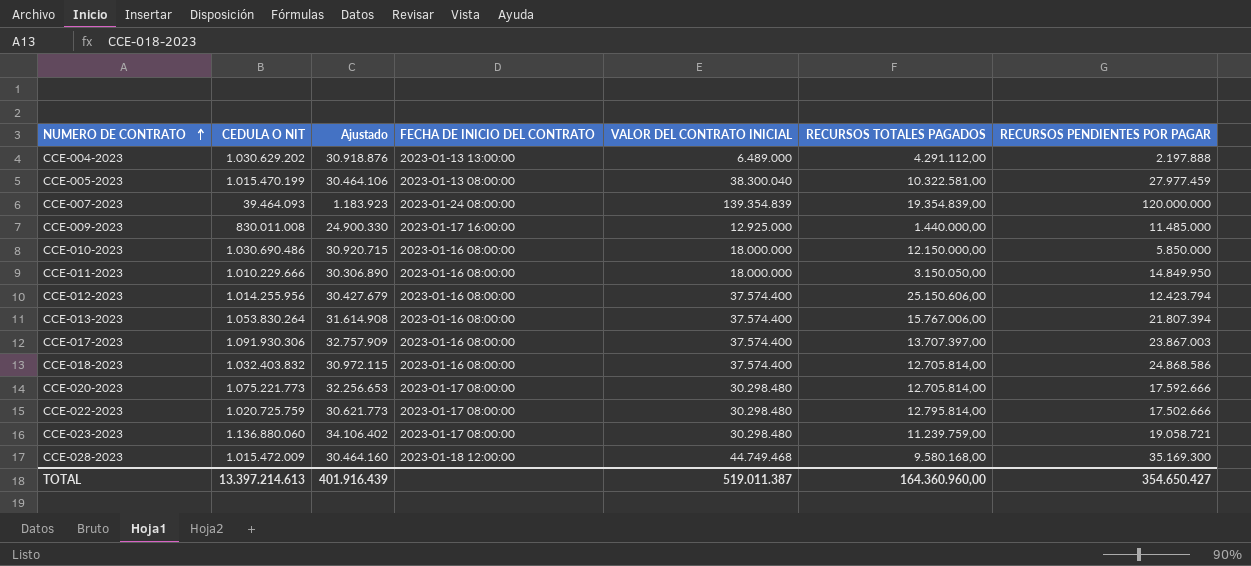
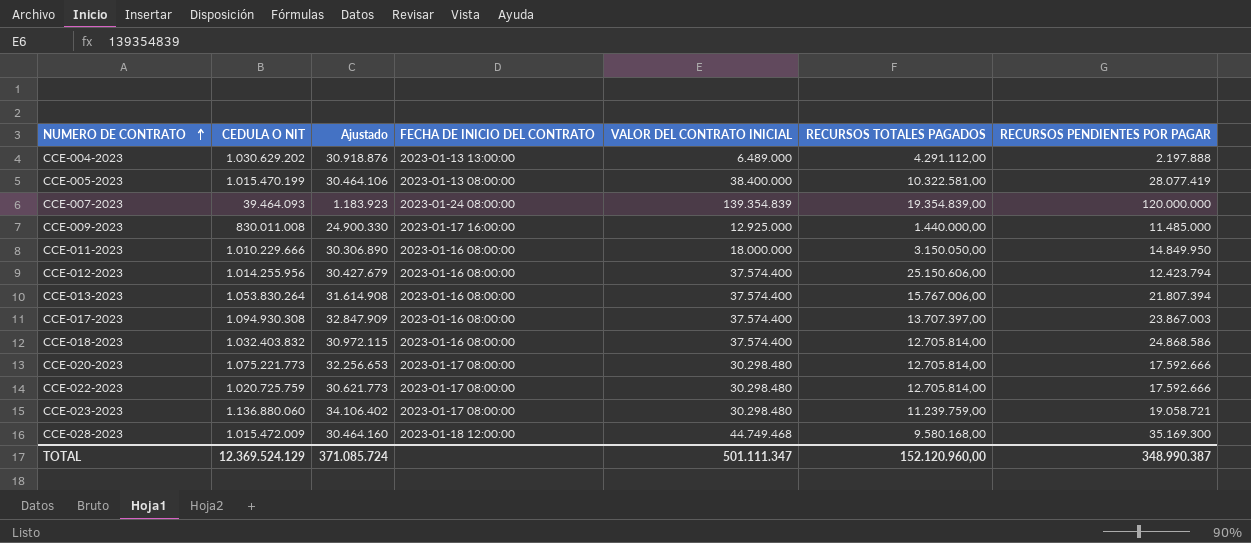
row CCE-010-2023: 1.030.690.486 | 30.920.715 | 2023-01-16 08:00:00 | 18.000.000 | 12.150.000,00 | 5.850.000 -> none
CCE-005-2023 | VALOR DEL CONTRATO INICIAL: 38.300.040 -> 38.400.000
CCE-005-2023 | RECURSOS PENDIENTES POR PAGAR: 27.977.459 -> 28.077.419
CCE-017-2023 | CEDULA O NIT: 1.091.930.306 -> 1.094.930.308
CCE-017-2023 | Ajustado: 32.757.909 -> 32.847.909
CCE-022-2023 | RECURSOS TOTALES PAGADOS: 12.795.814,00 -> 12.705.814,00
CCE-022-2023 | RECURSOS PENDIENTES POR PAGAR: 17.502.666 -> 17.592.666
TOTAL | CEDULA O NIT: 13.397.214.613 -> 12.369.524.129
TOTAL | Ajustado: 401.916.439 -> 371.085.724
TOTAL | VALOR DEL CONTRATO INICIAL: 519.011.387 -> 501.111.347
TOTAL | RECURSOS TOTALES PAGADOS: 164.360.960,00 -> 152.120.960,00
TOTAL | RECURSOS PENDIENTES POR PAGAR: 354.650.427 -> 348.990.387

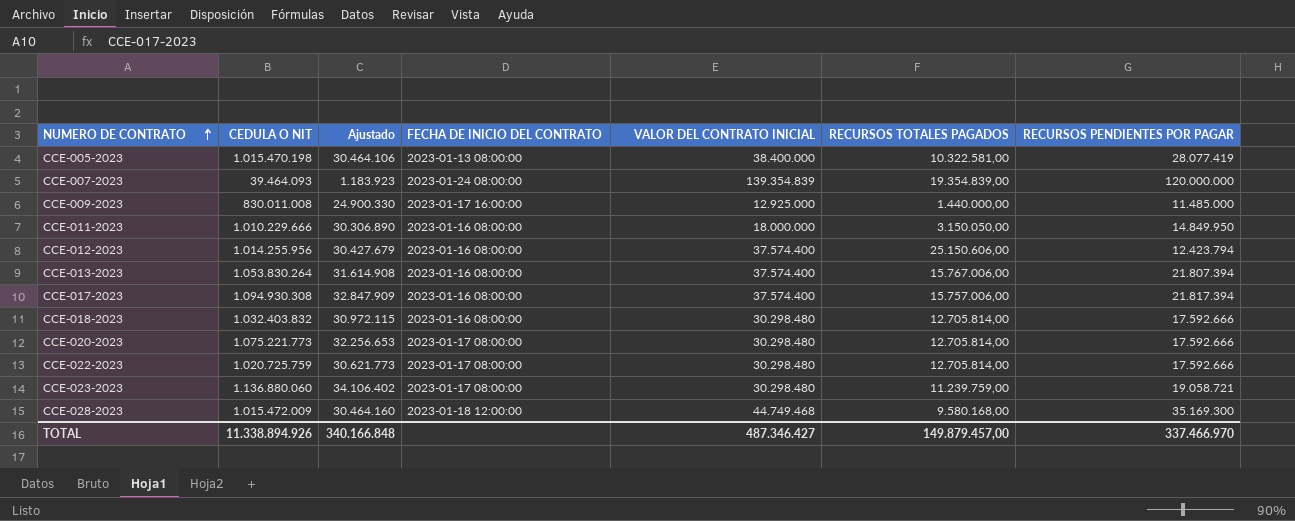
row CCE-004-2023: 1.030.629.202 | 30.918.876 | 2023-01-13 13:00:00 | 6.489.000 | 4.291.112,00 | 2.197.888 -> none
CCE-005-2023 | CEDULA O NIT: 1.015.470.199 -> 1.015.470.198
CCE-017-2023 | RECURSOS TOTALES PAGADOS: 13.707.397,00 -> 15.757.006,00
CCE-017-2023 | RECURSOS PENDIENTES POR PAGAR: 23.867.003 -> 21.817.394
CCE-018-2023 | VALOR DEL CONTRATO INICIAL: 37.574.400 -> 30.298.480
CCE-018-2023 | RECURSOS PENDIENTES POR PAGAR: 24.868.586 -> 17.592.666
TOTAL | CEDULA O NIT: 12.369.524.129 -> 11.338.894.926
TOTAL | Ajustado: 371.085.724 -> 340.166.848
TOTAL | VALOR DEL CONTRATO INICIAL: 501.111.347 -> 487.346.427
TOTAL | RECURSOS TOTALES PAGADOS: 152.120.960,00 -> 149.879.457,00
TOTAL | RECURSOS PENDIENTES POR PAGAR: 348.990.387 -> 337.466.970

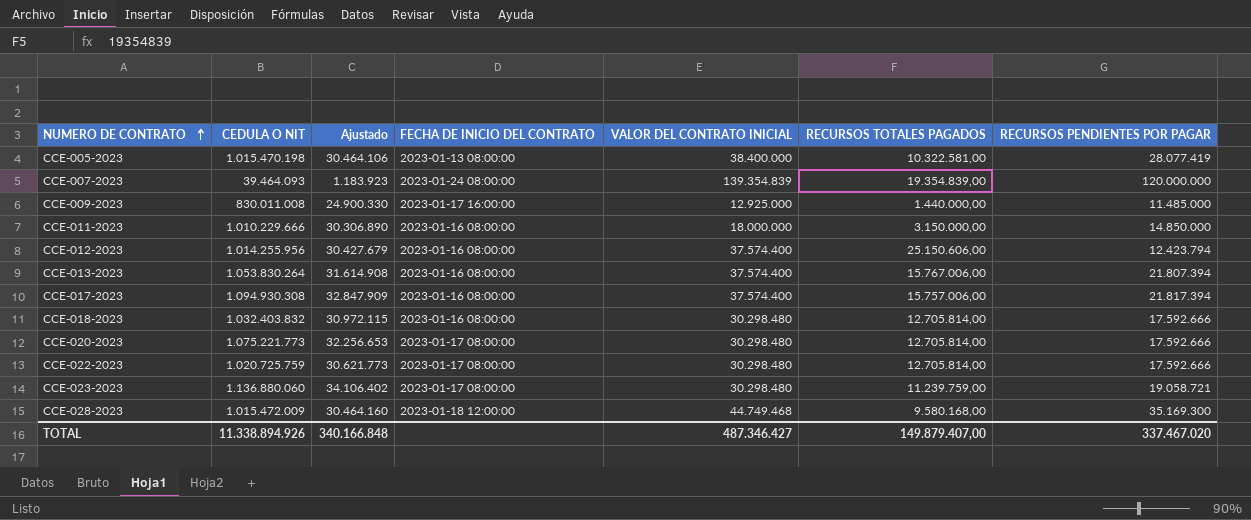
CCE-011-2023 | RECURSOS TOTALES PAGADOS: 3.150.050,00 -> 3.150.000,00
CCE-011-2023 | RECURSOS PENDIENTES POR PAGAR: 14.849.950 -> 14.850.000
TOTAL | RECURSOS TOTALES PAGADOS: 149.879.457,00 -> 149.879.407,00
TOTAL | RECURSOS PENDIENTES POR PAGAR: 337.466.970 -> 337.467.020

